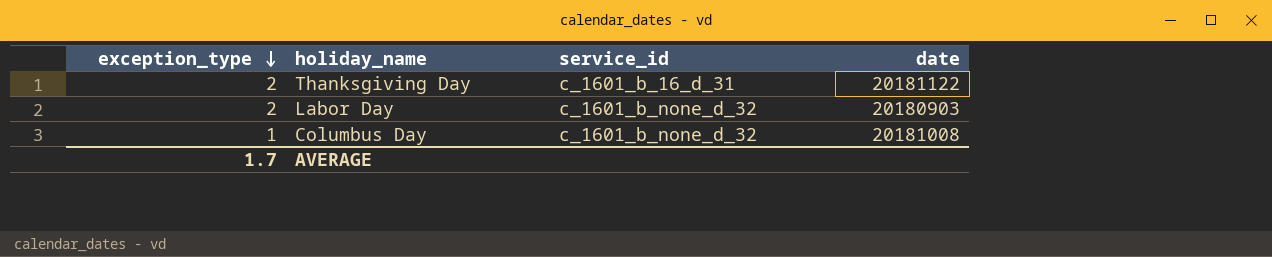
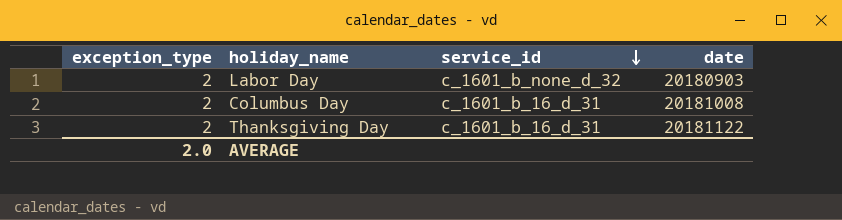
row order: exception_type descending -> service_id descending
Columbus Day | exception_type: 1 -> 2
Columbus Day | service_id: c_1601_b_none_d_32 -> c_1601_b_16_d_31
AVERAGE | exception_type: 1.7 -> 2.0

